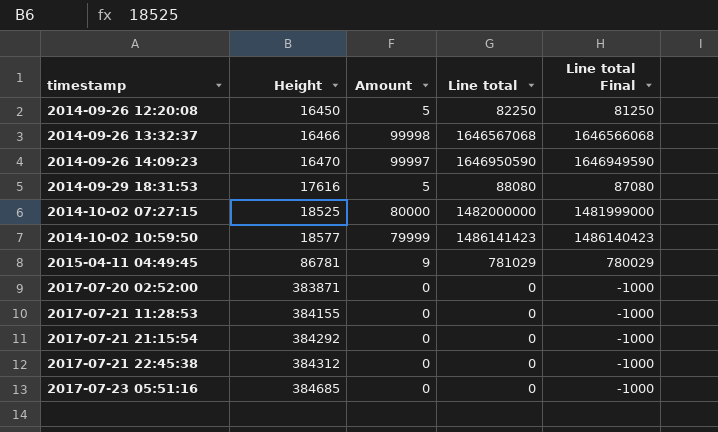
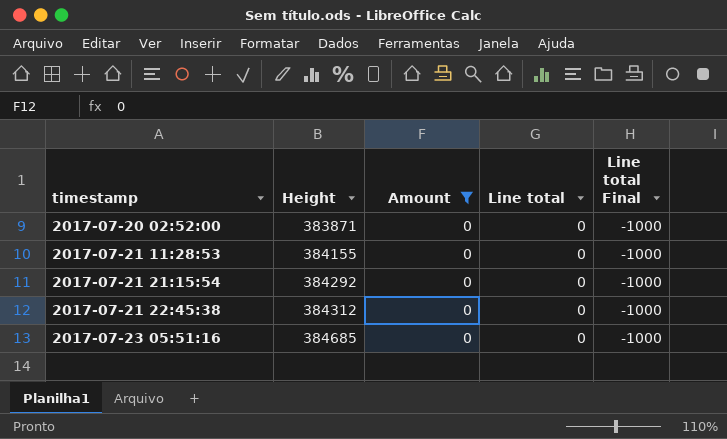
filter: none -> Amount = 0

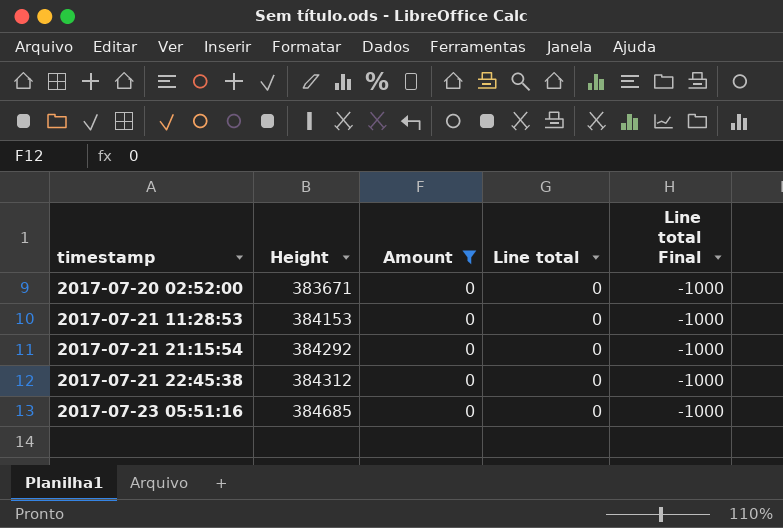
2017-07-20 02:52:00 | Height: 383871 -> 383671
2017-07-21 11:28:53 | Height: 384155 -> 384153

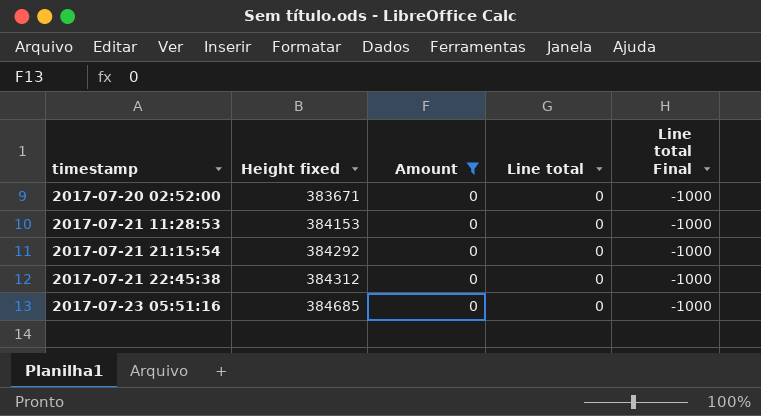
column name: Height -> Height fixed

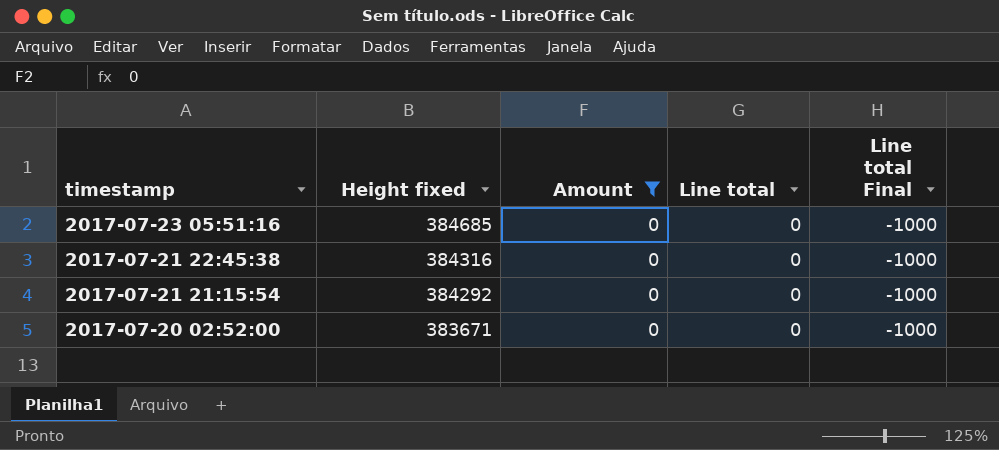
row order: timestamp ascending -> timestamp descending
row 2017-07-21 11:28:53: 384153 | 0 | 0 | -1000 -> none
2017-07-21 22:45:38 | Height fixed: 384312 -> 384316

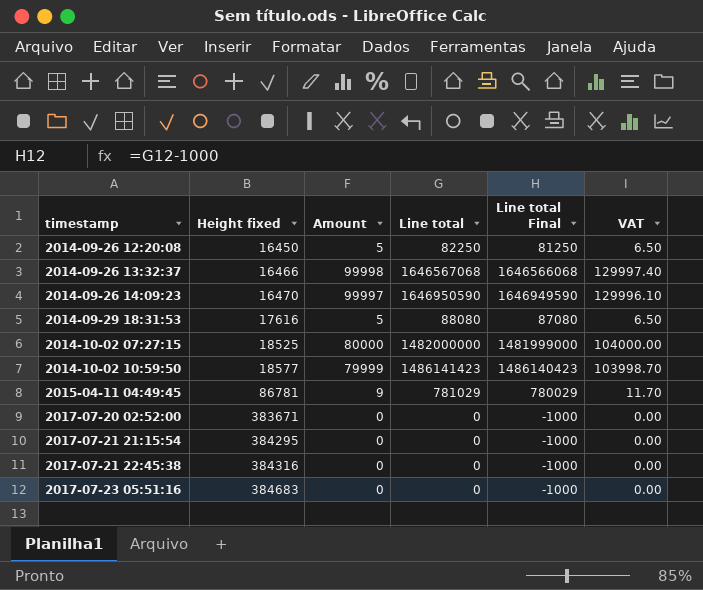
filter: Amount = 0 -> none
row order: timestamp descending -> timestamp ascending
column VAT | formula: none -> [Amount] * 1.3
2017-07-21 21:15:54 | Height fixed: 384292 -> 384295
2017-07-23 05:51:16 | Height fixed: 384685 -> 384683

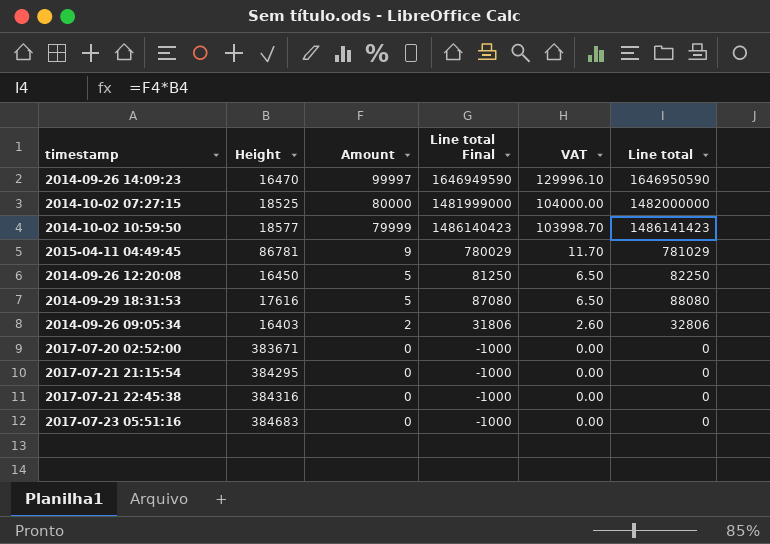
row order: timestamp ascending -> Amount descending
column name: Height fixed -> Height
column Line total | position: 4 -> 6
row 2014-09-26 13:32:37: 16466 | 99998 | 1646567068 | 1646566068 | 129997.40 -> none
row 2014-09-26 09:05:34: none -> 16403 | 2 | 31806 | 2.60 | 32806

